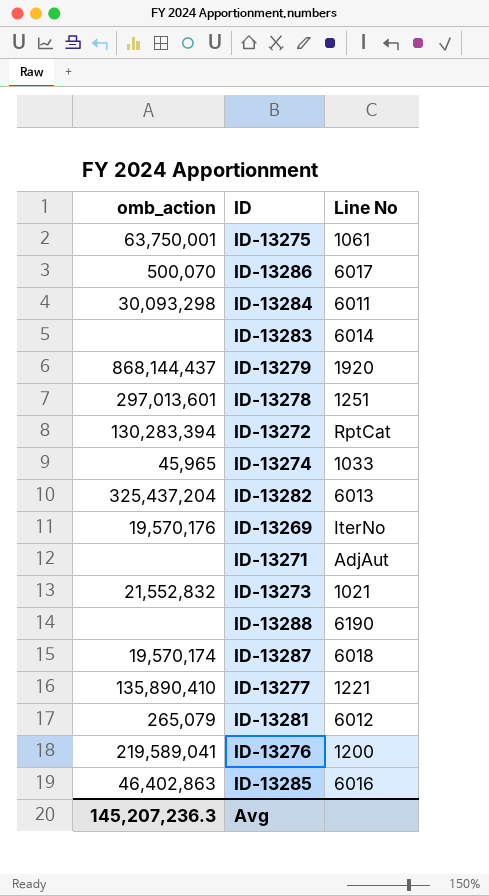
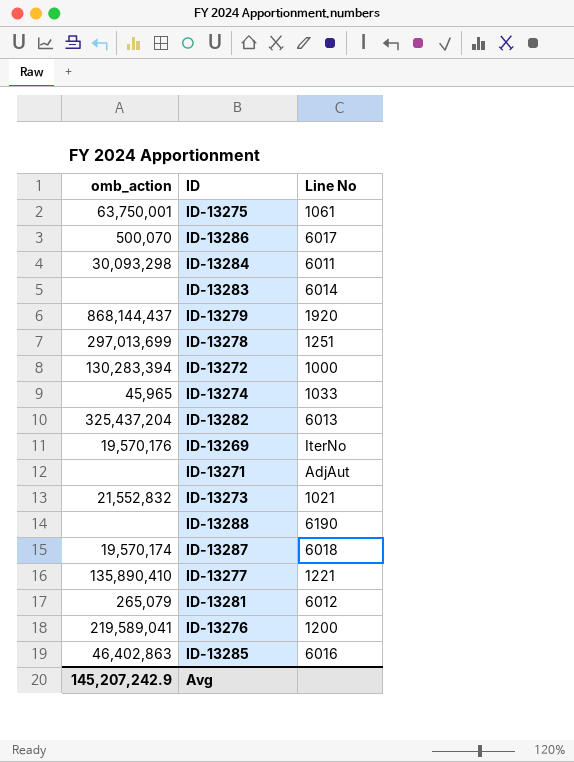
ID-13278 | omb_action: 297,013,601 -> 297,013,699
ID-13272 | Line No: RptCat -> 1000
Avg | omb_action: 145,207,236.3 -> 145,207,242.9

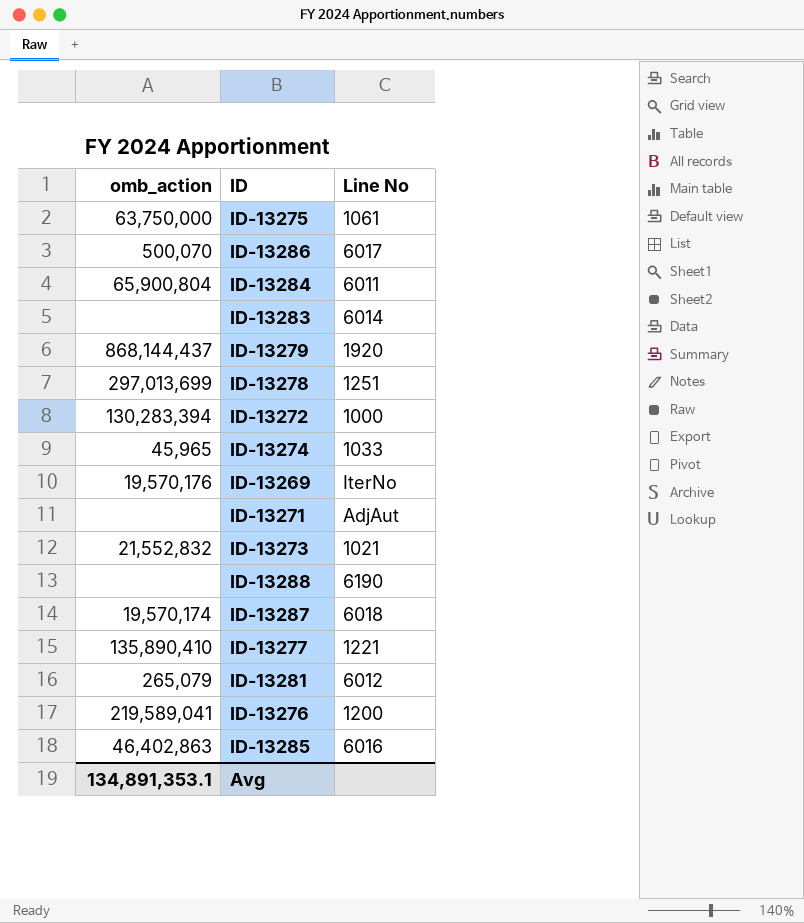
row ID-13282: 325,437,204 | 6013 -> none
ID-13275 | omb_action: 63,750,001 -> 63,750,000
ID-13284 | omb_action: 30,093,298 -> 65,900,804
Avg | omb_action: 145,207,242.9 -> 134,891,353.1

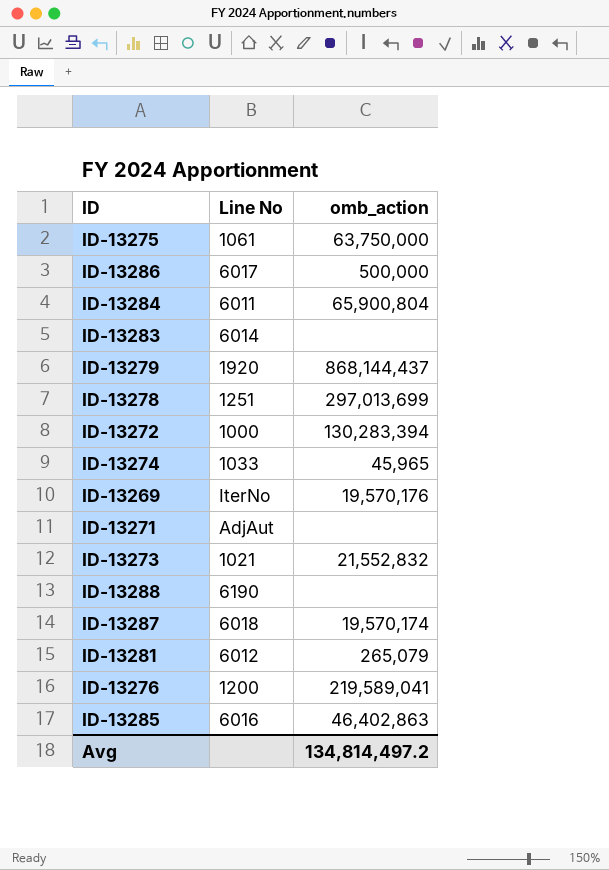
column omb_action | position: 1 -> 3
row ID-13277: 135,890,410 | 1221 -> none
ID-13286 | omb_action: 500,070 -> 500,000
Avg | omb_action: 134,891,353.1 -> 134,814,497.2

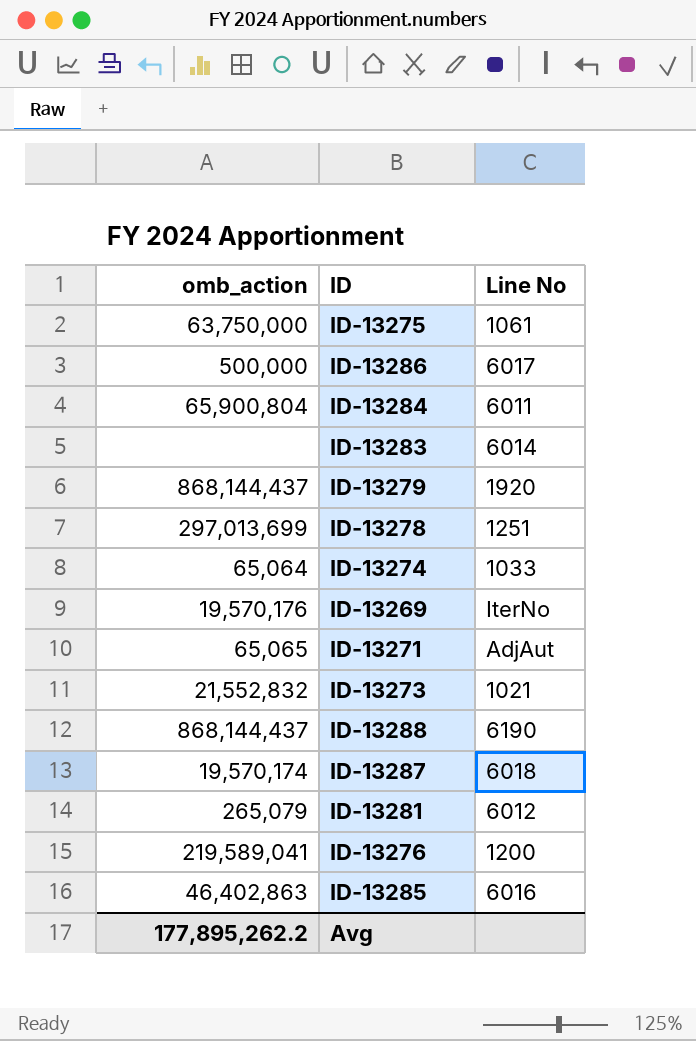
column omb_action | position: 3 -> 1
row ID-13272: 1000 | 130,283,394 -> none
ID-13274 | omb_action: 45,965 -> 65,064
ID-13271 | omb_action: none -> 65,065
ID-13288 | omb_action: none -> 868,144,437
Avg | omb_action: 134,814,497.2 -> 177,895,262.2

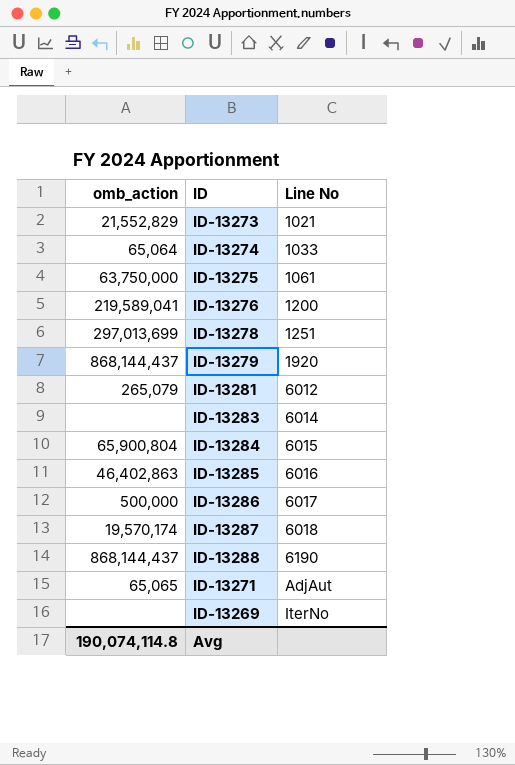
row order: none -> Line No ascending
ID-13273 | omb_action: 21,552,832 -> 21,552,829
ID-13284 | Line No: 6011 -> 6015
ID-13269 | omb_action: 19,570,176 -> none
Avg | omb_action: 177,895,262.2 -> 190,074,114.8

